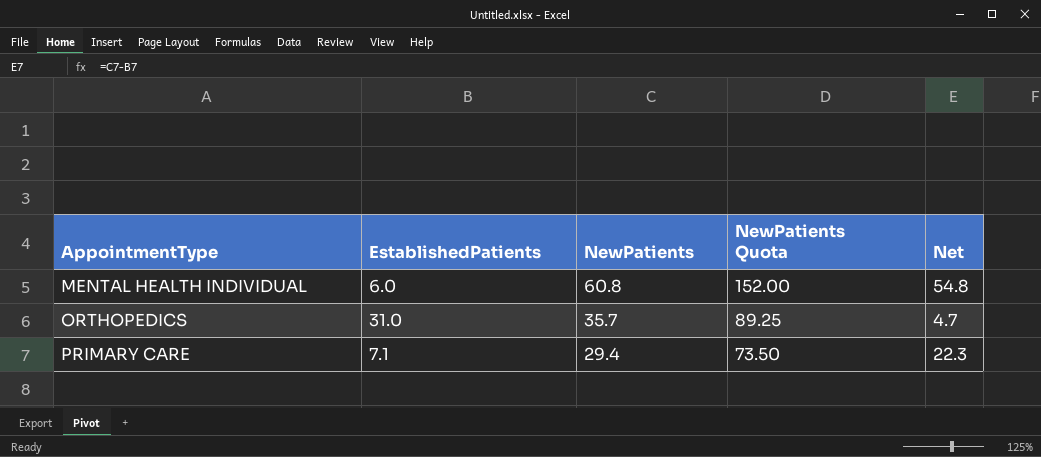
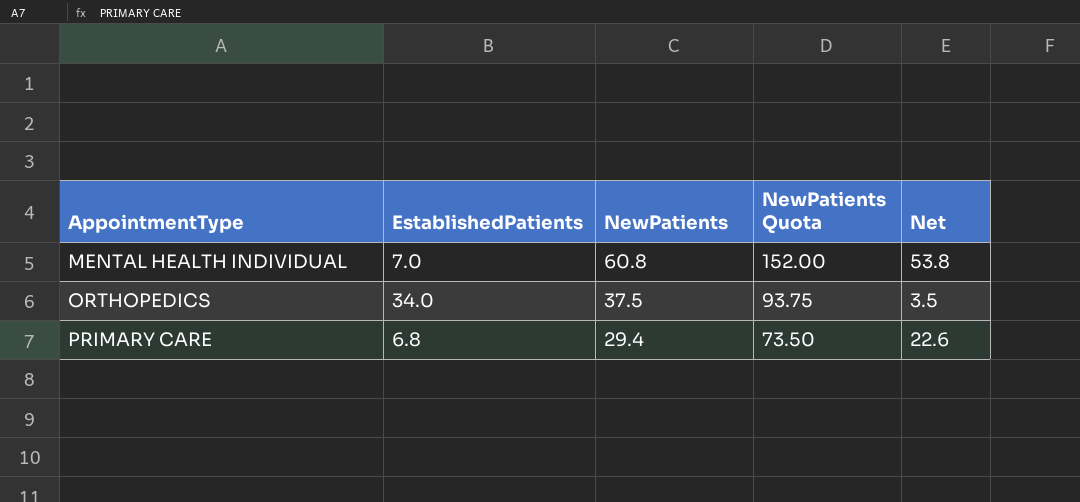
MENTAL HEALTH INDIVIDUAL | EstablishedPatients: 6.0 -> 7.0
MENTAL HEALTH INDIVIDUAL | Net: 54.8 -> 53.8
ORTHOPEDICS | EstablishedPatients: 31.0 -> 34.0
ORTHOPEDICS | NewPatients: 35.7 -> 37.5
ORTHOPEDICS | NewPatients Quota: 89.25 -> 93.75
ORTHOPEDICS | Net: 4.7 -> 3.5
PRIMARY CARE | EstablishedPatients: 7.1 -> 6.8
PRIMARY CARE | Net: 22.3 -> 22.6

